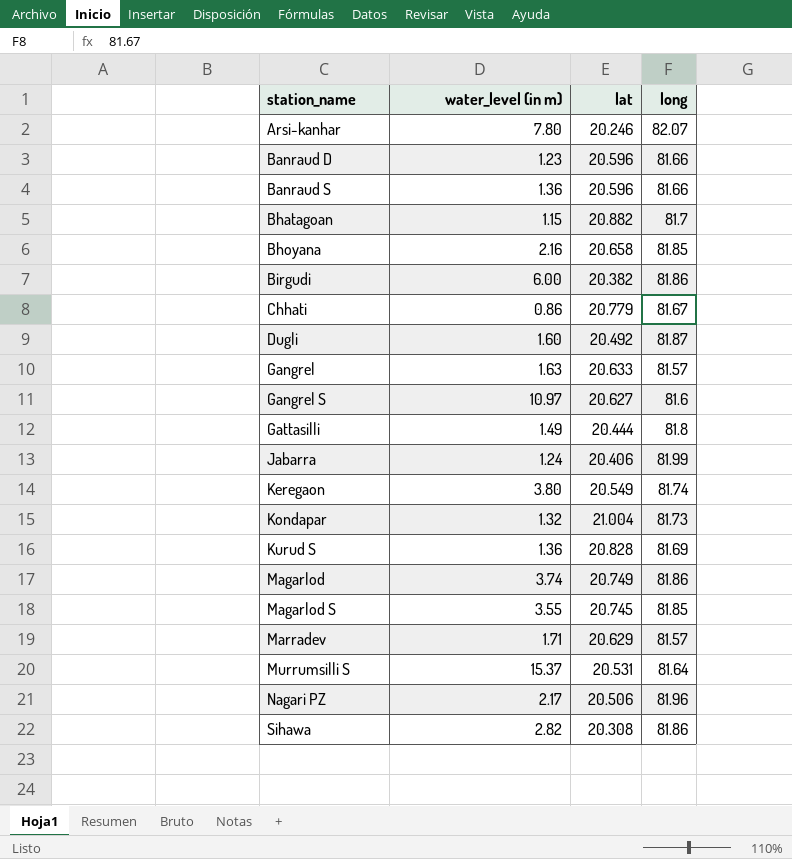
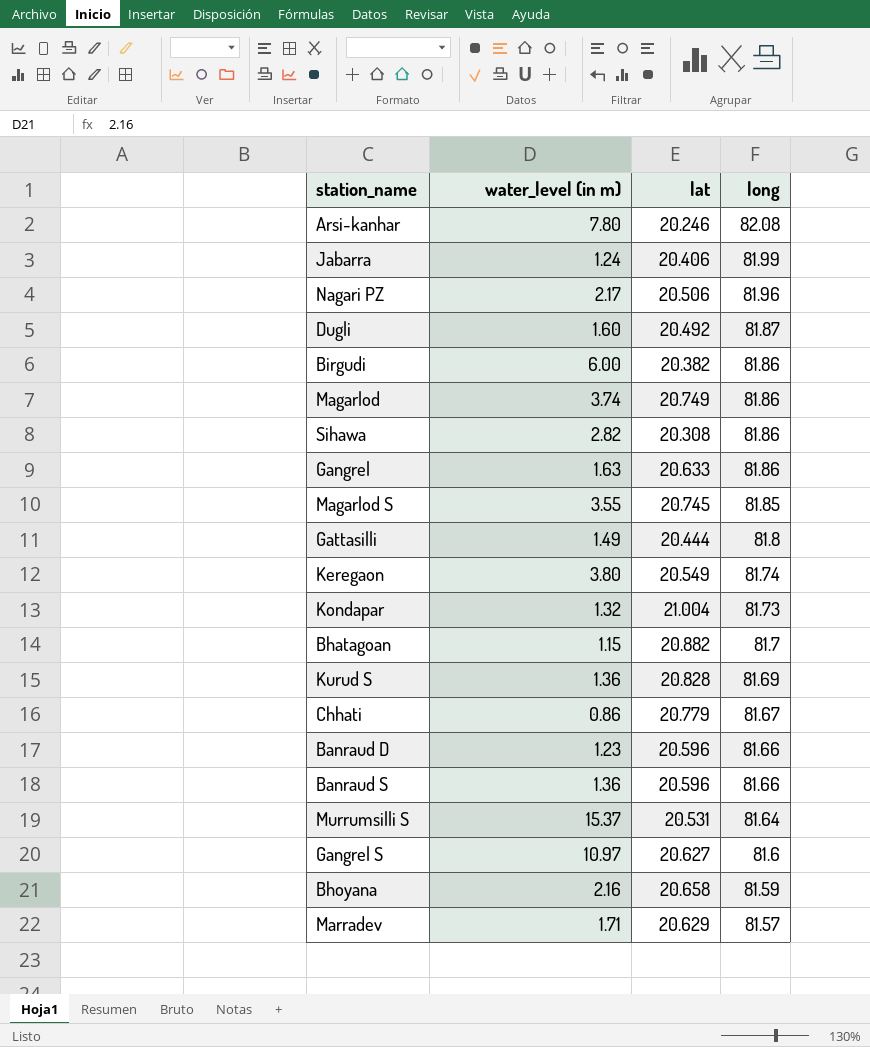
row order: station_name ascending -> long descending
Arsi-kanhar | long: 82.07 -> 82.08
Gangrel | long: 81.57 -> 81.86
Bhoyana | long: 81.85 -> 81.59

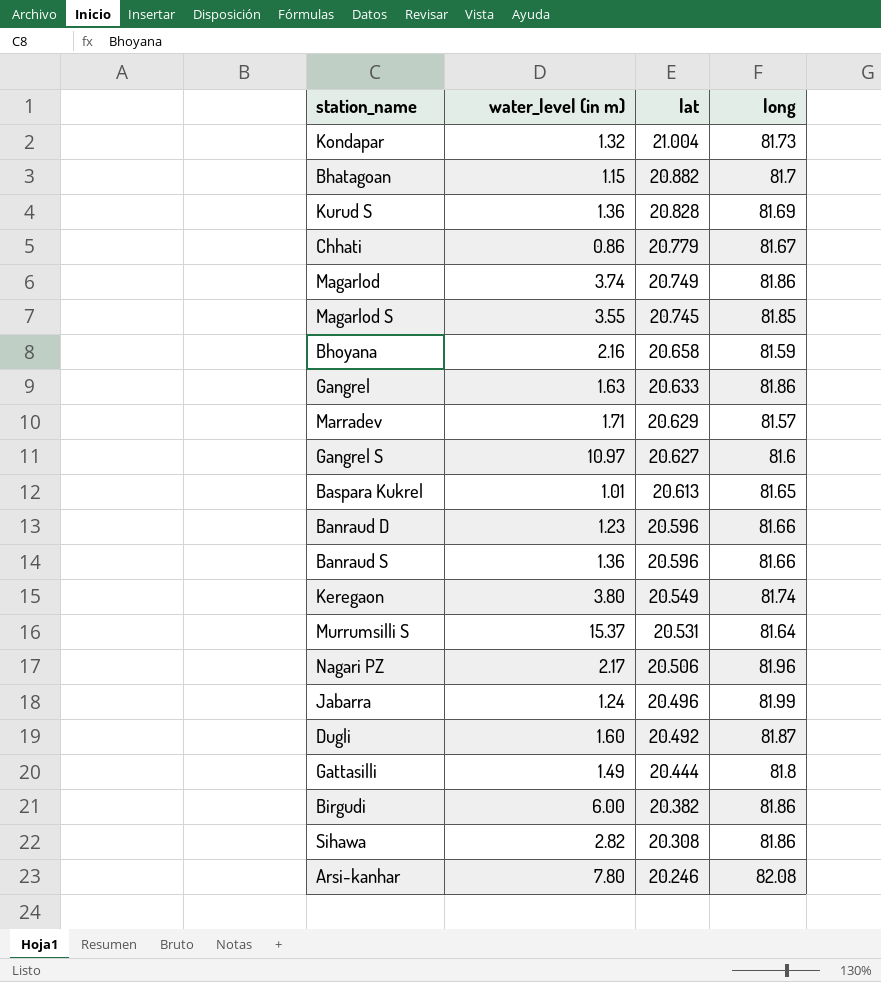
row order: long descending -> lat descending
row Baspara Kukrel: none -> 1.01 | 20.613 | 81.65
Jabarra | lat: 20.406 -> 20.496

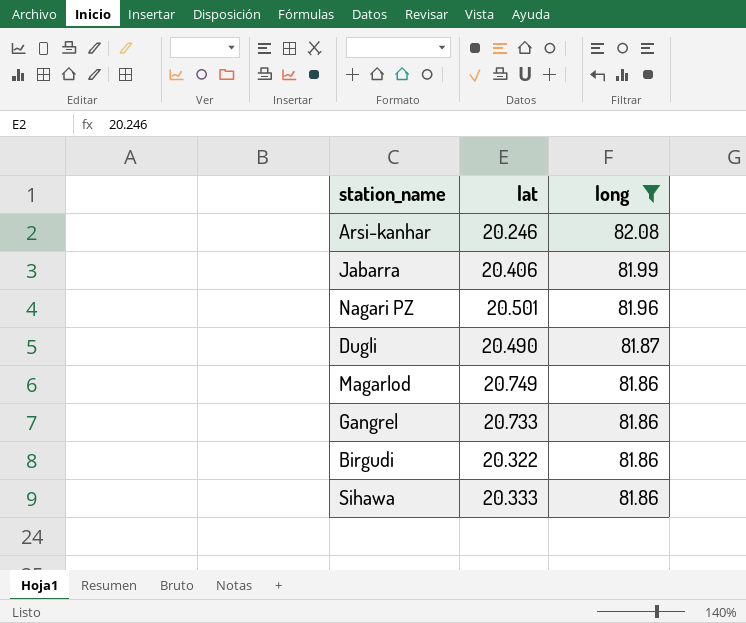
filter: none -> long >= 81.86
row order: lat descending -> long descending
column water_level (in m) | position: 2 -> none
Jabarra | lat: 20.496 -> 20.406
Nagari PZ | lat: 20.506 -> 20.501
Dugli | lat: 20.492 -> 20.490
Gangrel | lat: 20.633 -> 20.733
Birgudi | lat: 20.382 -> 20.322
Sihawa | lat: 20.308 -> 20.333

